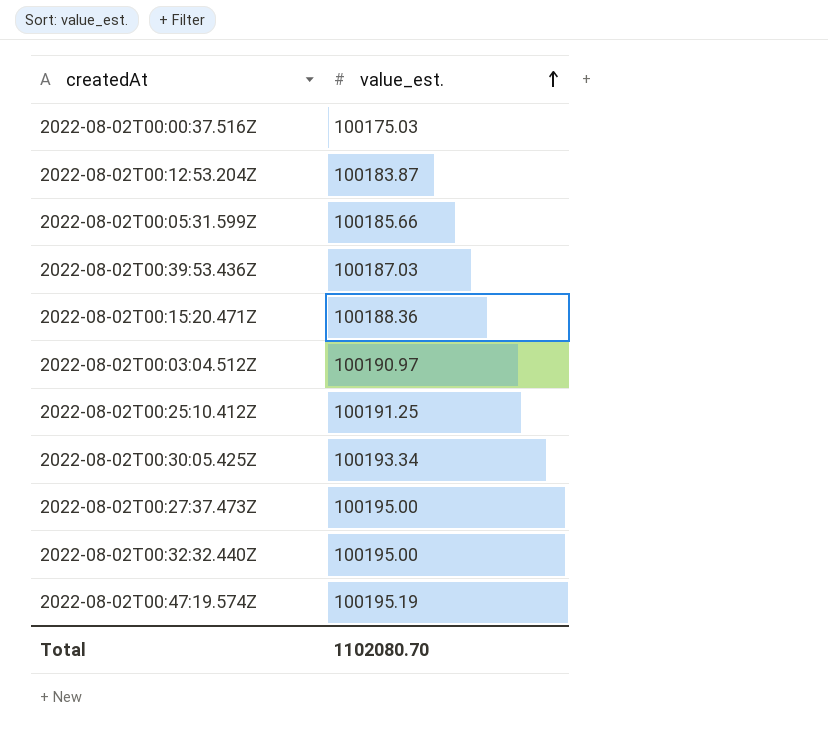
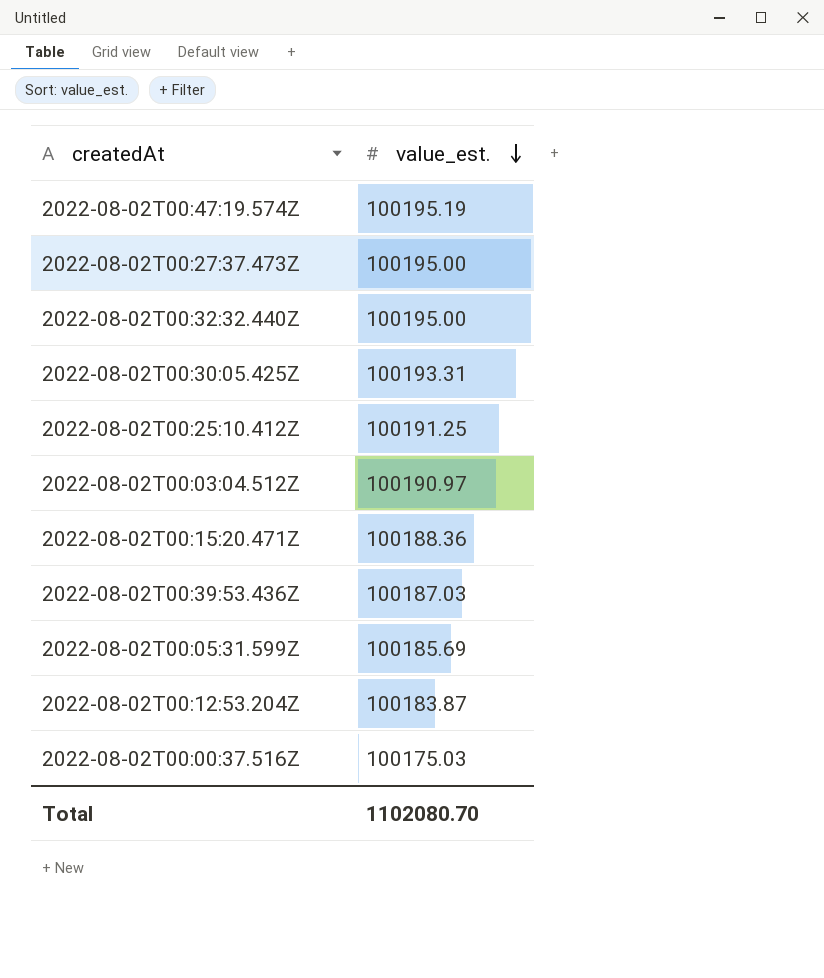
row order: value_est. ascending -> value_est. descending
2022-08-02T00:30:05.425Z | value_est.: 100193.34 -> 100193.31
2022-08-02T00:05:31.599Z | value_est.: 100185.66 -> 100185.69

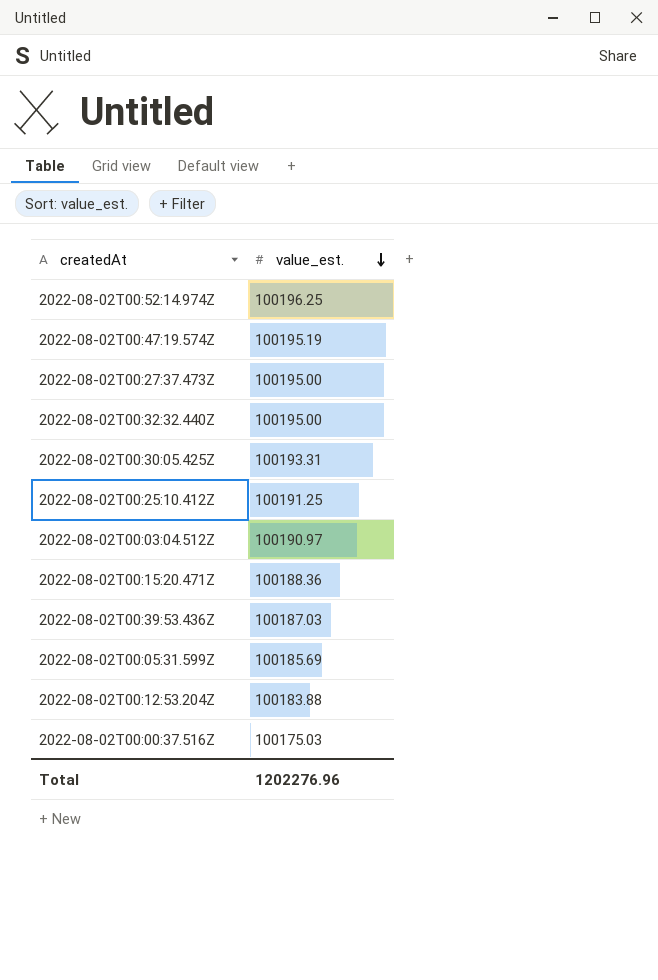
row 2022-08-02T00:52:14.974Z: none -> 100196.25
2022-08-02T00:12:53.204Z | value_est.: 100183.87 -> 100183.88
Total | value_est.: 1102080.70 -> 1202276.96

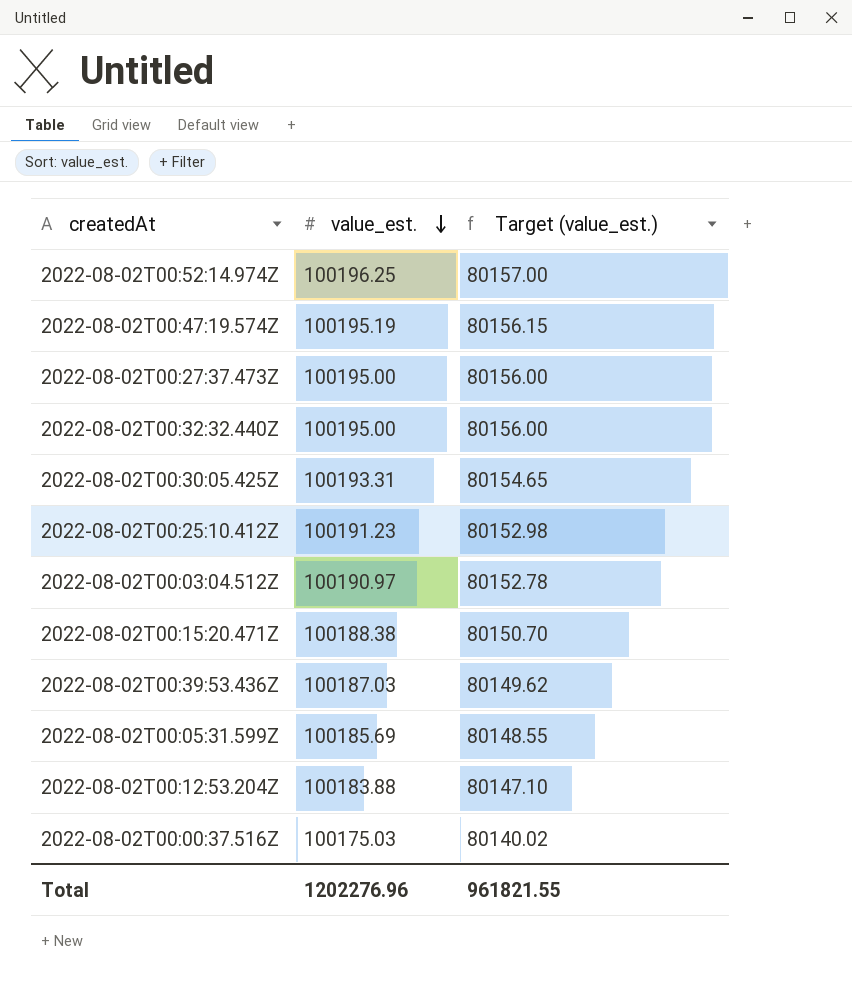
column Target (value_est.) | formula: none -> [value_est.] * 0.8
2022-08-02T00:25:10.412Z | value_est.: 100191.25 -> 100191.23
2022-08-02T00:15:20.471Z | value_est.: 100188.36 -> 100188.38

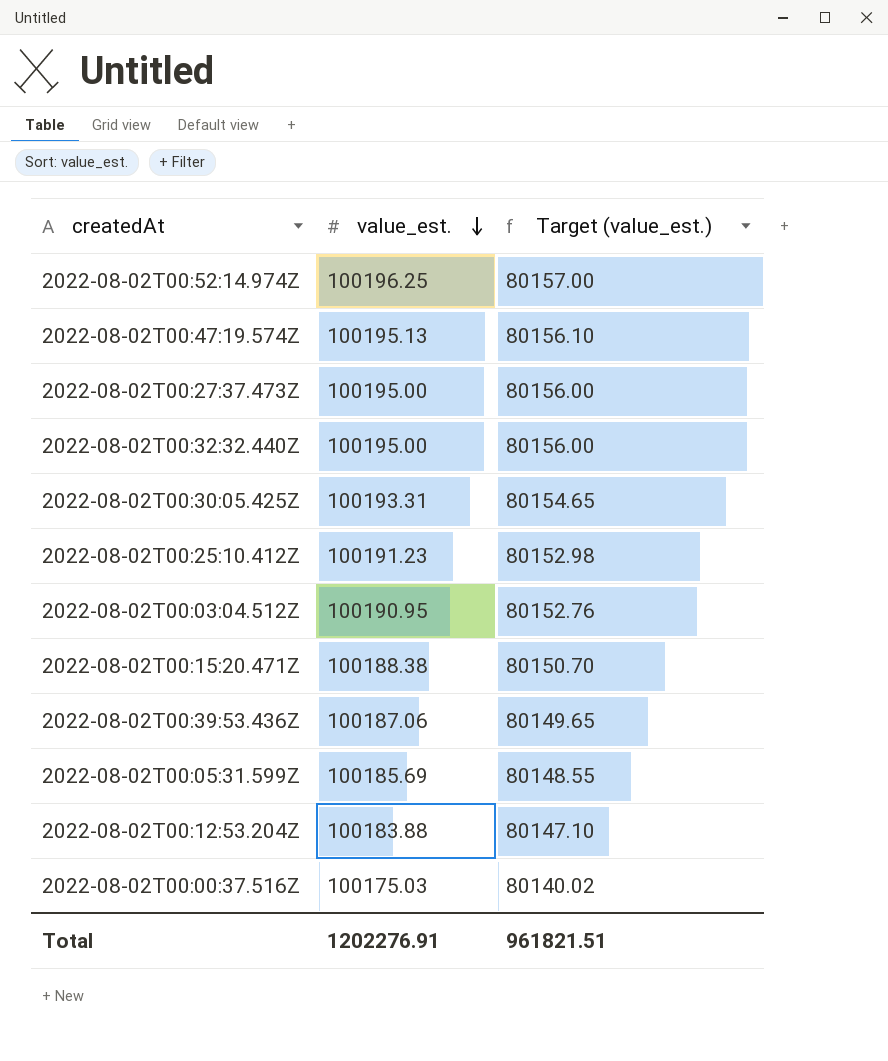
2022-08-02T00:47:19.574Z | value_est.: 100195.19 -> 100195.13
2022-08-02T00:47:19.574Z | Target (value_est.): 80156.15 -> 80156.10
2022-08-02T00:03:04.512Z | value_est.: 100190.97 -> 100190.95
2022-08-02T00:03:04.512Z | Target (value_est.): 80152.78 -> 80152.76
2022-08-02T00:39:53.436Z | value_est.: 100187.03 -> 100187.06
2022-08-02T00:39:53.436Z | Target (value_est.): 80149.62 -> 80149.65
Total | value_est.: 1202276.96 -> 1202276.91
Total | Target (value_est.): 961821.55 -> 961821.51

